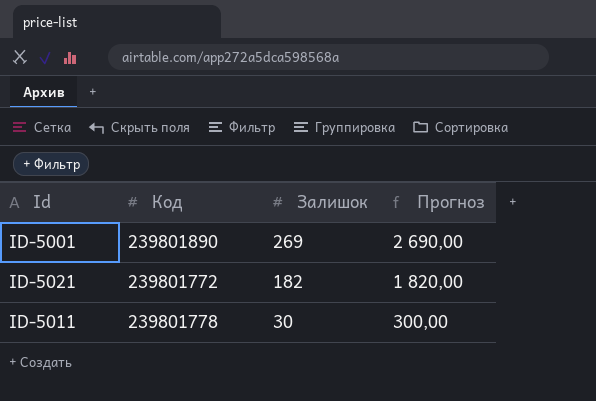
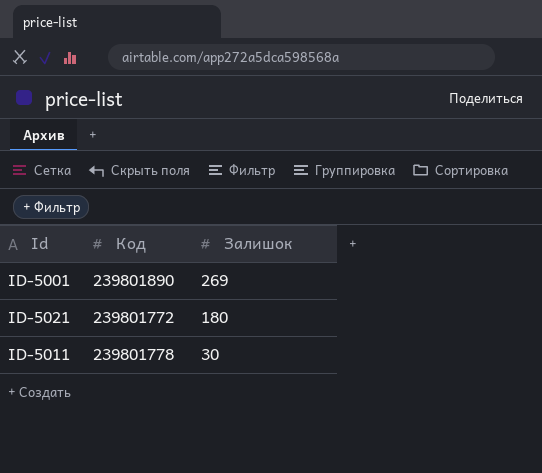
column Прогноз | formula: [Залишок] * 10 -> none
ID-5021 | Залишок: 182 -> 180

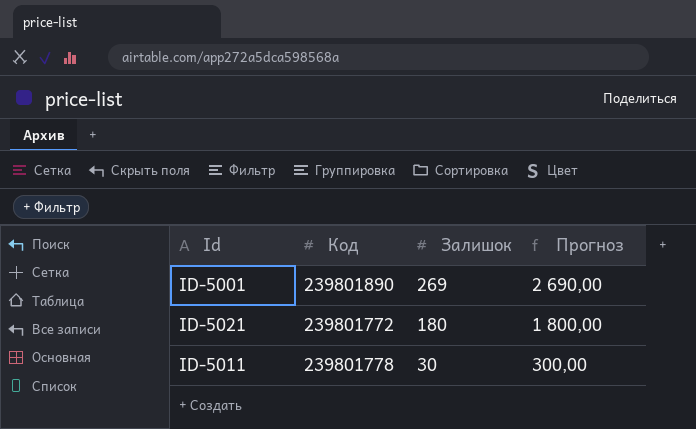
column Прогноз | formula: none -> [Залишок] * 10

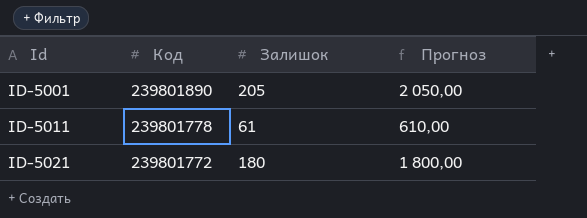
row order: Залишок descending -> Id ascending
ID-5001 | Залишок: 269 -> 205
ID-5001 | Прогноз: 2 690,00 -> 2 050,00
ID-5011 | Залишок: 30 -> 61
ID-5011 | Прогноз: 300,00 -> 610,00

